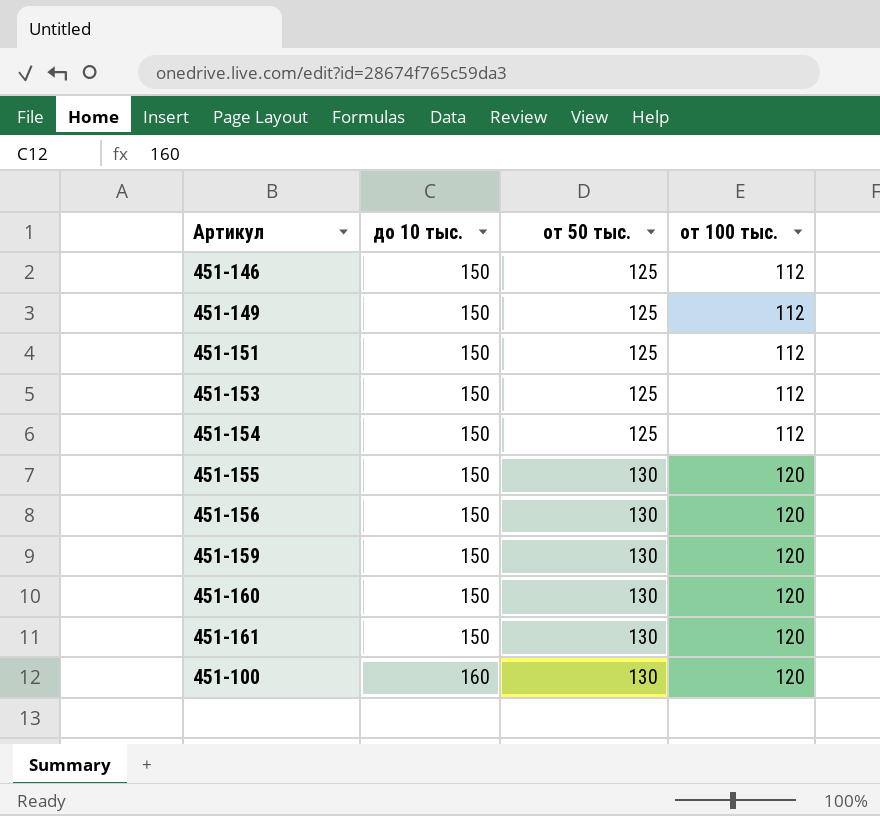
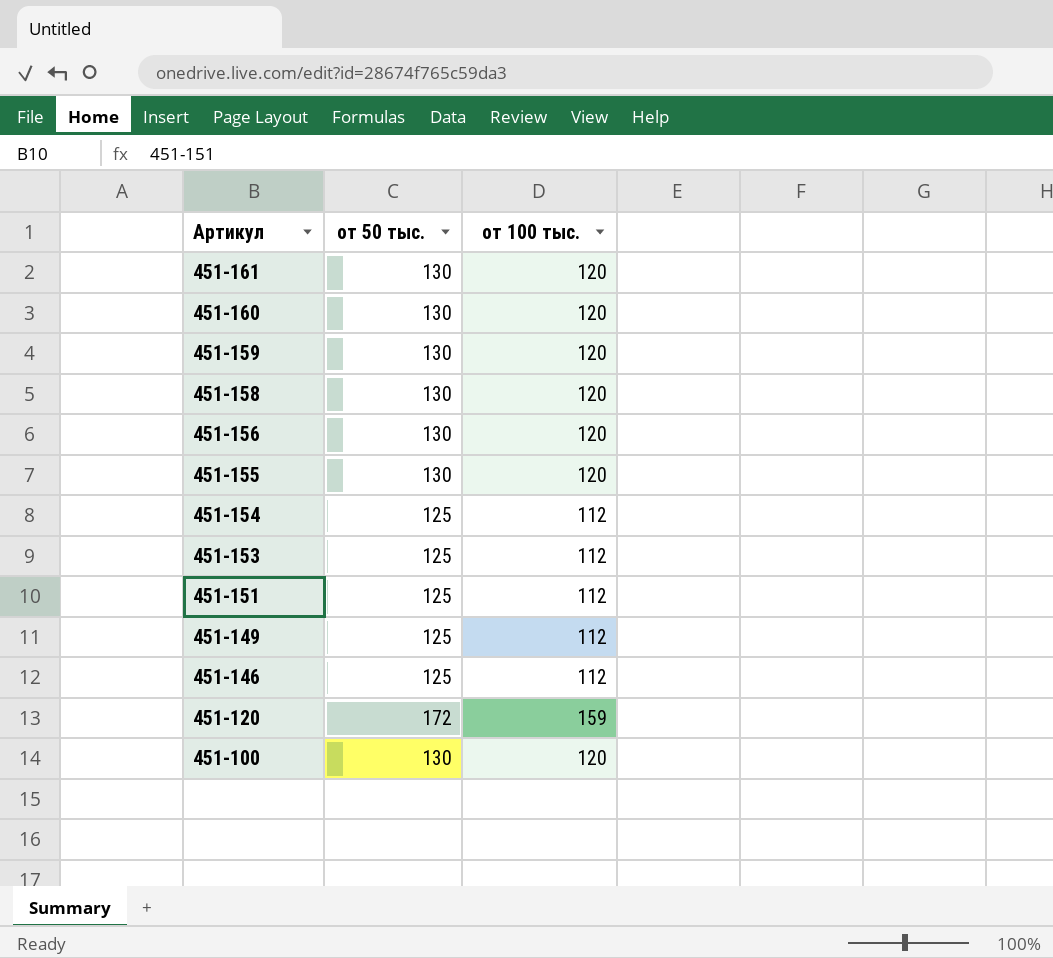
row order: до 10 тыс. ascending -> Артикул descending
column до 10 тыс. | position: 2 -> none
row 451-158: none -> 130 | 120
row 451-120: none -> 172 | 159

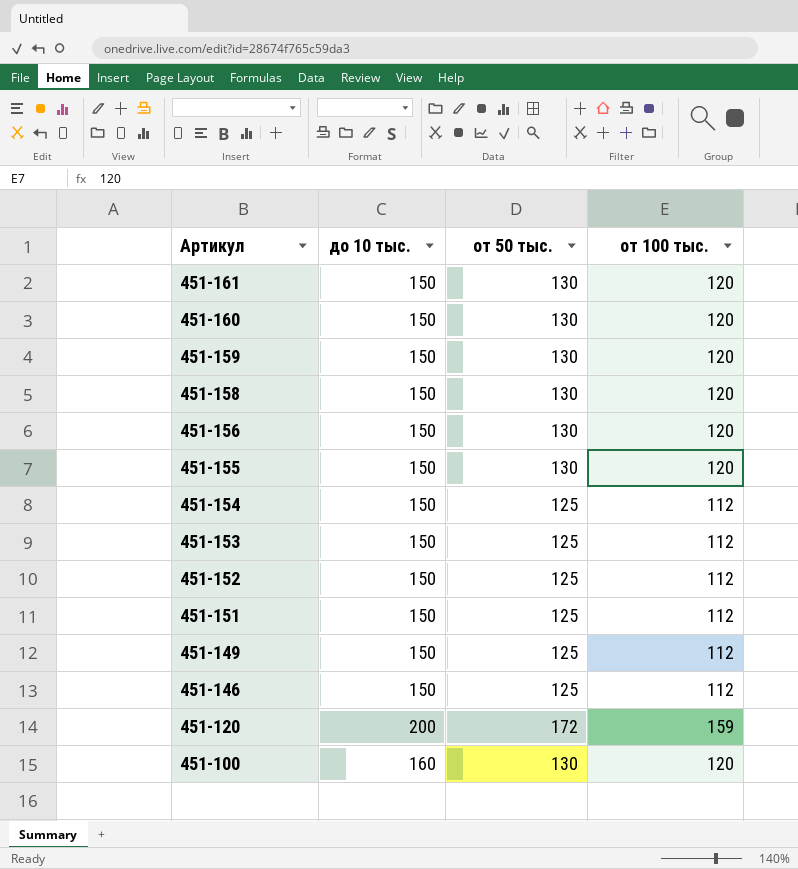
column до 10 тыс. | position: none -> 2
row 451-152: none -> 150 | 125 | 112

